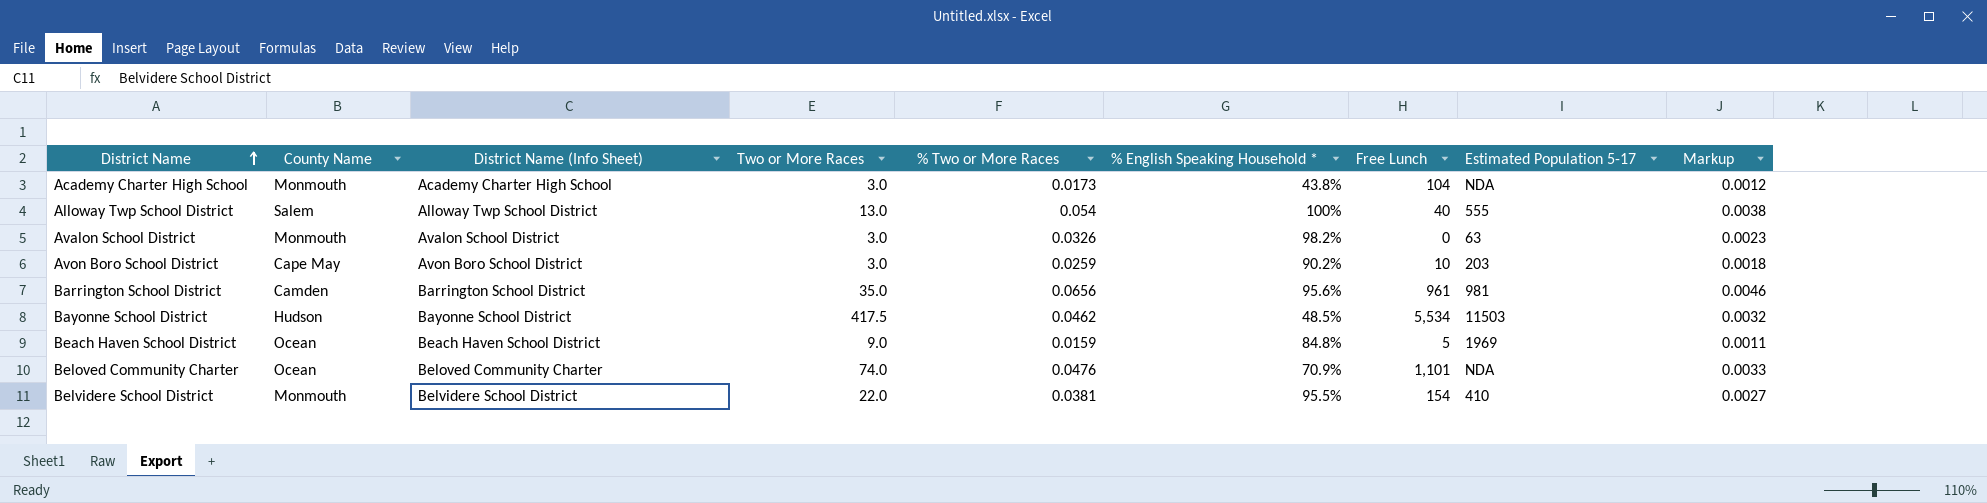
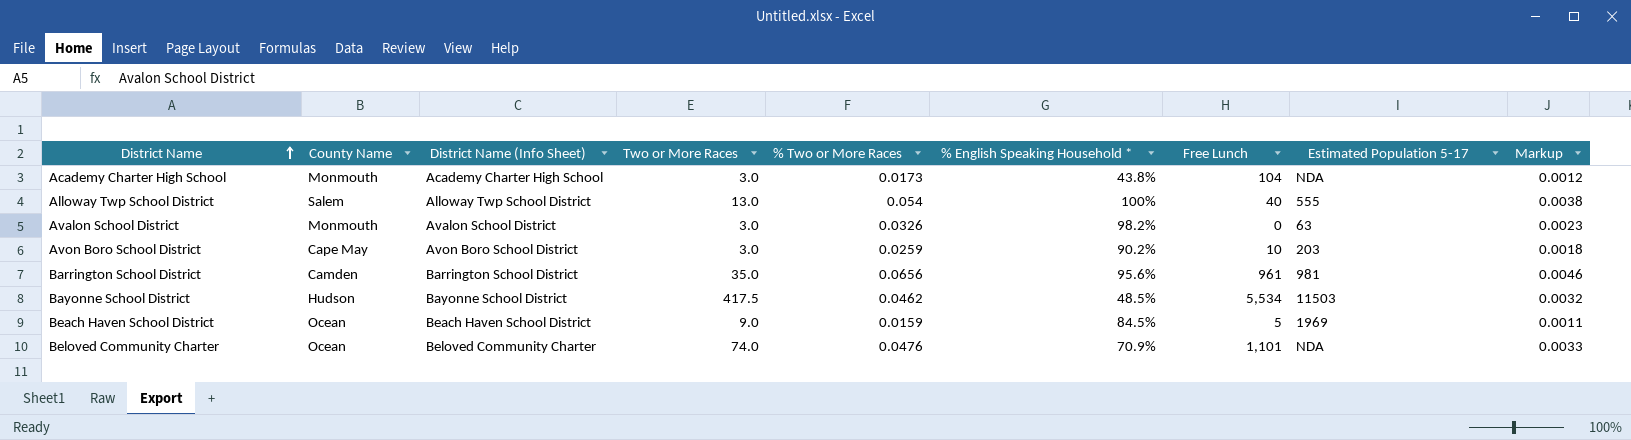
row Belvidere School District: Monmouth | Belvidere School District | 22.0 | 0.0381 | 95.5% | 154 | 410 | 0.0027 -> none
Beach Haven School District | % English Speaking Household *: 84.8% -> 84.5%

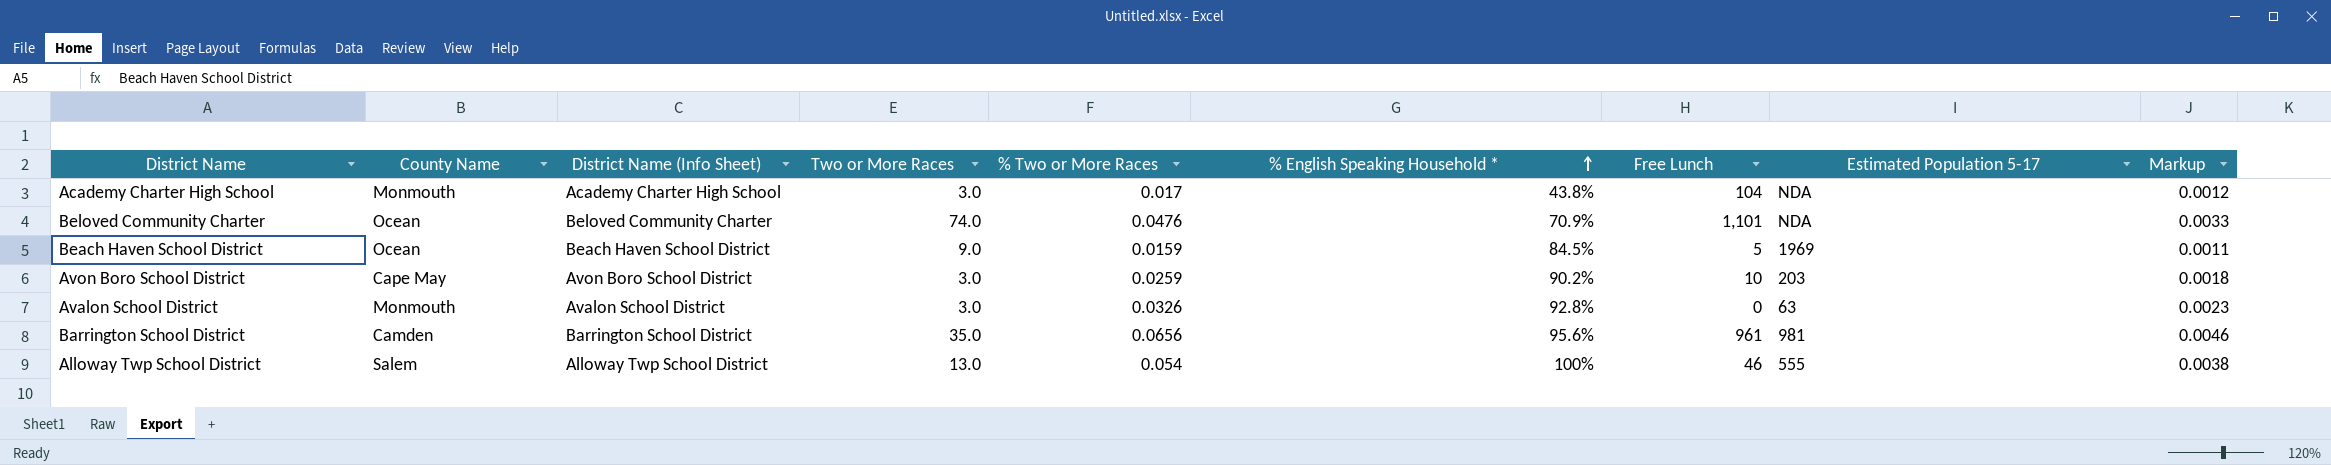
row order: District Name ascending -> % English Speaking Household * ascending
row Bayonne School District: Hudson | Bayonne School District | 417.5 | 0.0462 | 48.5% | 5,534 | 11503 | 0.0032 -> none
Academy Charter High School | % Two or More Races: 0.0173 -> 0.017
Avalon School District | % English Speaking Household *: 98.2% -> 92.8%
Alloway Twp School District | Free Lunch: 40 -> 46

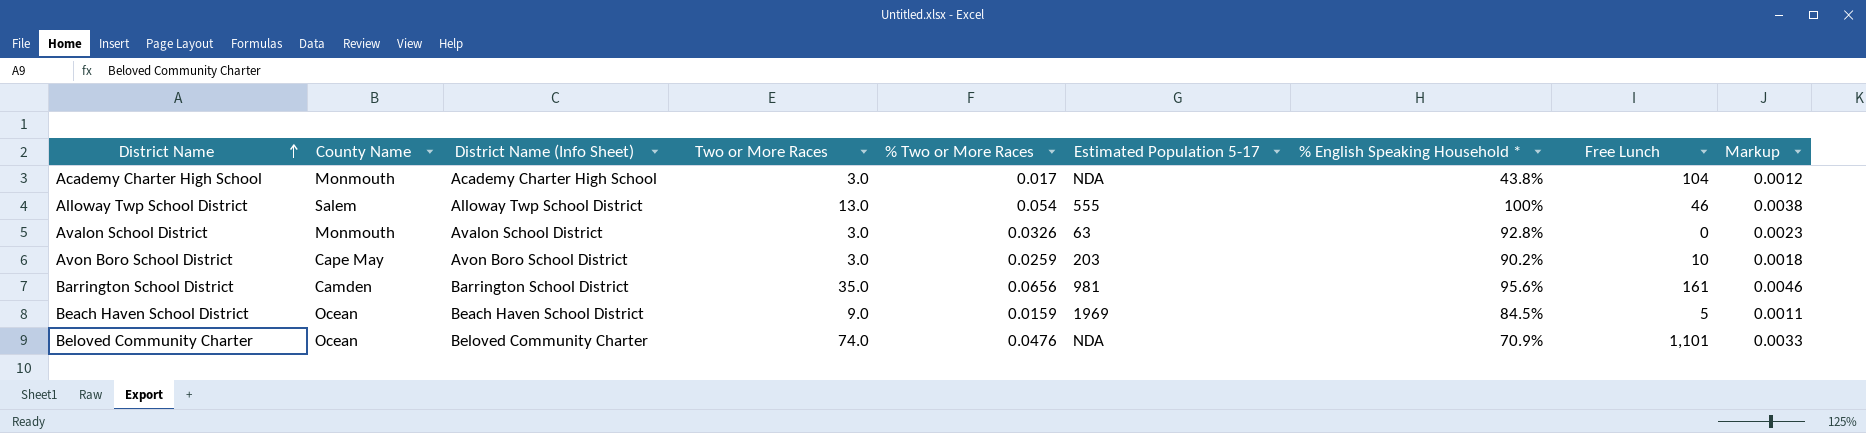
row order: % English Speaking Household * ascending -> District Name ascending
column Estimated Population 5-17 | position: 8 -> 6
Barrington School District | Free Lunch: 961 -> 161

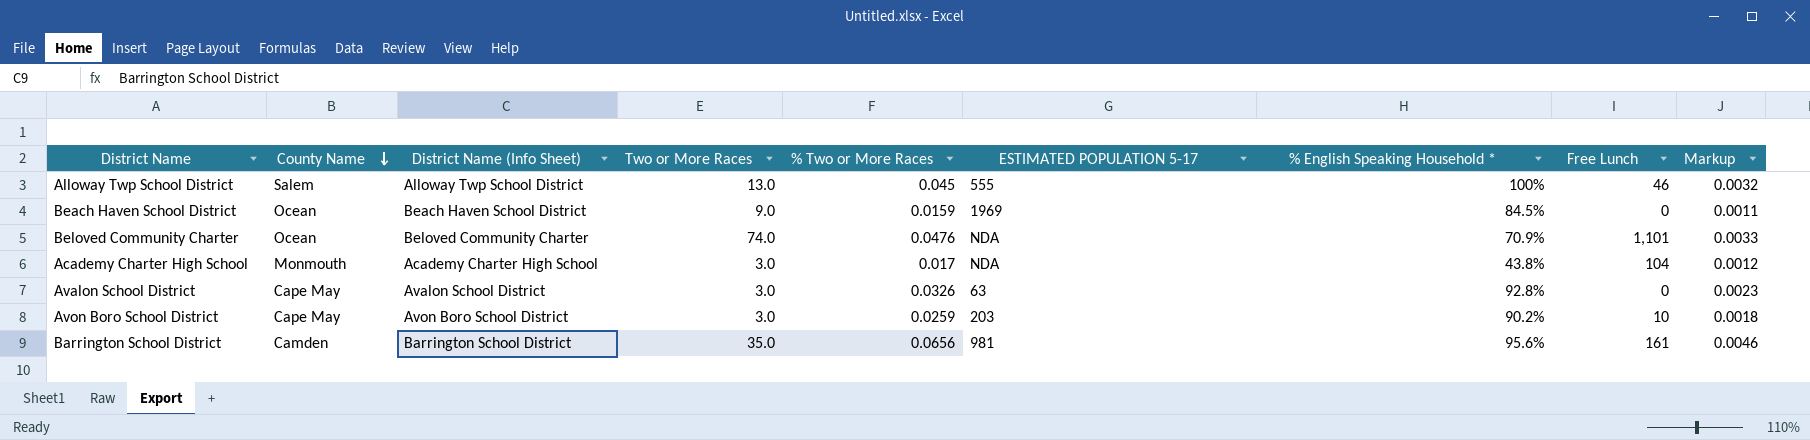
row order: District Name ascending -> County Name descending
column name: Estimated Population 5-17 -> ESTIMATED POPULATION 5-17
Alloway Twp School District | % Two or More Races: 0.054 -> 0.045
Alloway Twp School District | Markup: 0.0038 -> 0.0032
Beach Haven School District | Free Lunch: 5 -> 0
Avalon School District | County Name: Monmouth -> Cape May

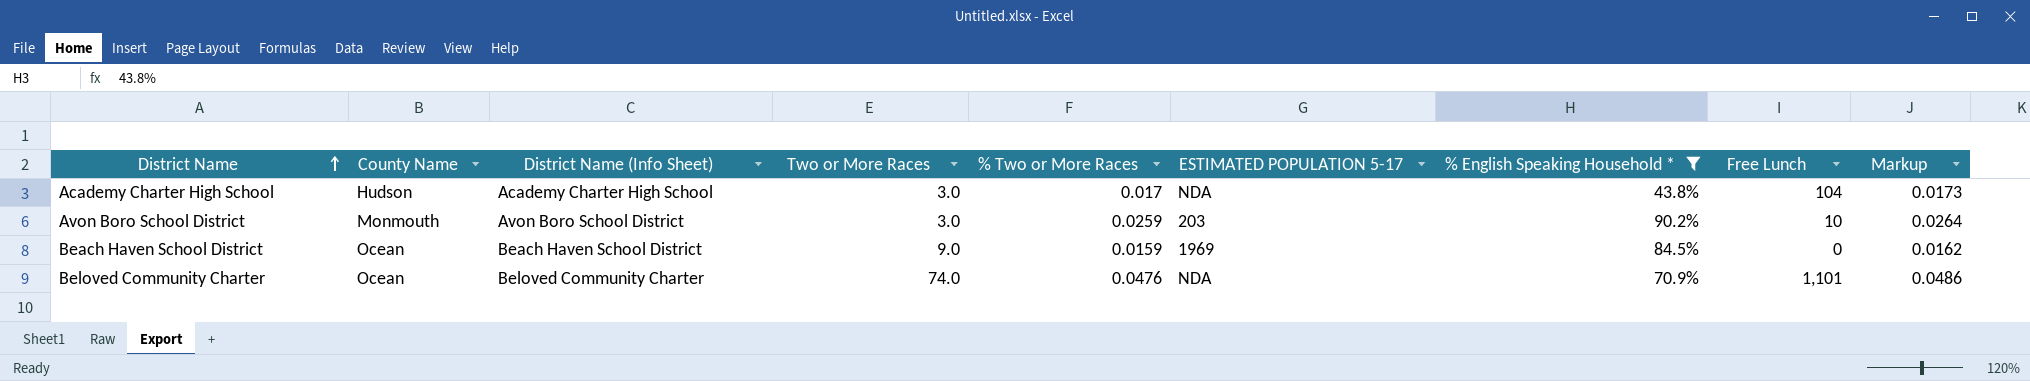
filter: none -> % English Speaking Household * <= 90.2%
row order: County Name descending -> District Name ascending
column Markup | formula: [% Two or More Races] * 0.07 -> [% Two or More Races] * 1.02
Academy Charter High School | County Name: Monmouth -> Hudson
Avon Boro School District | County Name: Cape May -> Monmouth

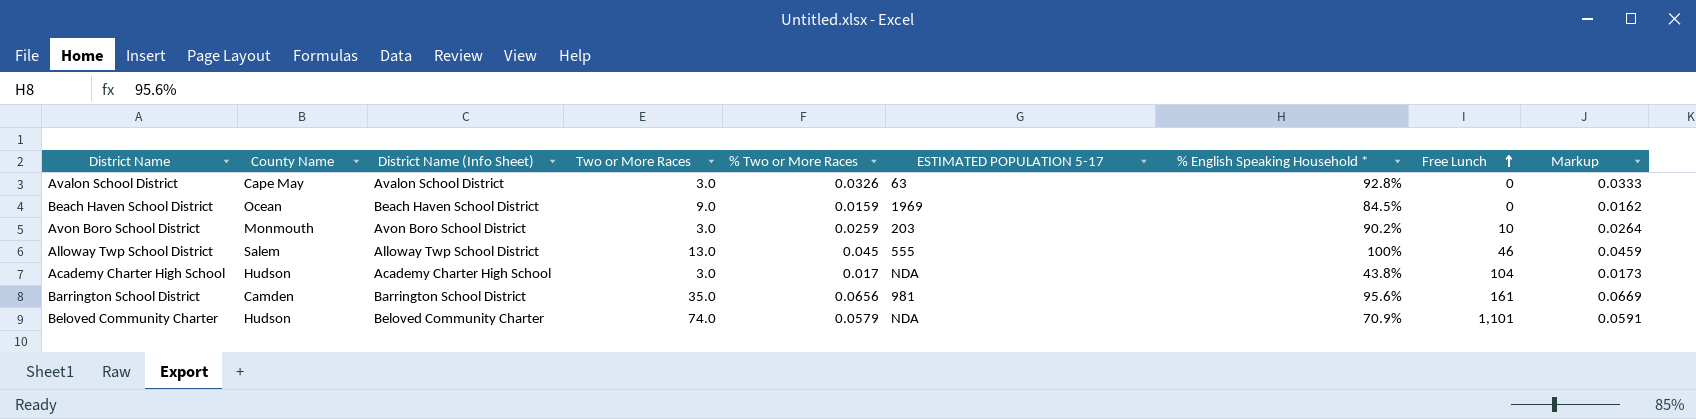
filter: % English Speaking Household * <= 90.2% -> none
row order: District Name ascending -> Free Lunch ascending
Beloved Community Charter | County Name: Ocean -> Hudson
Beloved Community Charter | % Two or More Races: 0.0476 -> 0.0579
Beloved Community Charter | Markup: 0.0486 -> 0.0591

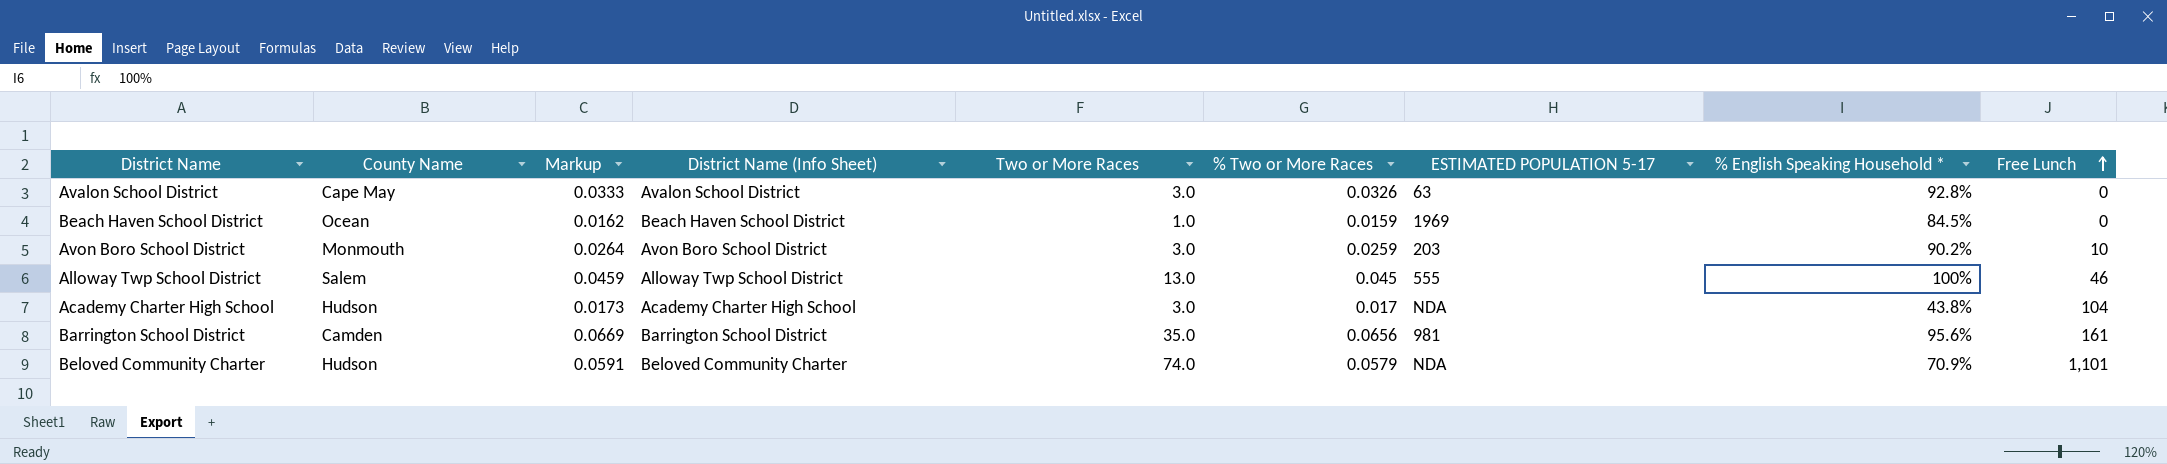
column Markup | position: 9 -> 3
Beach Haven School District | Two or More Races: 9.0 -> 1.0

